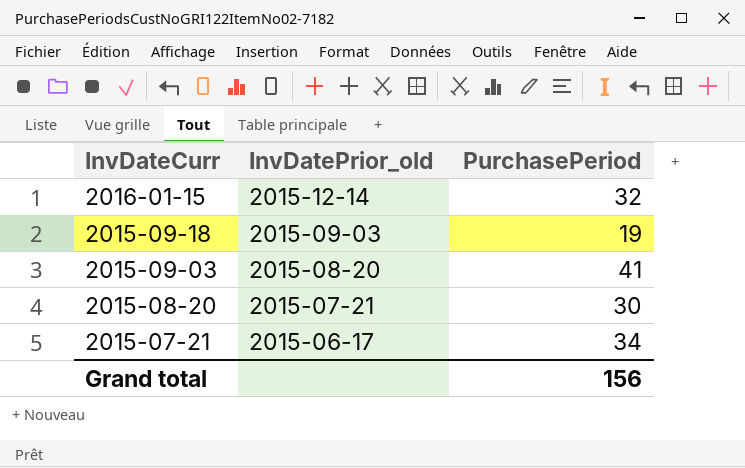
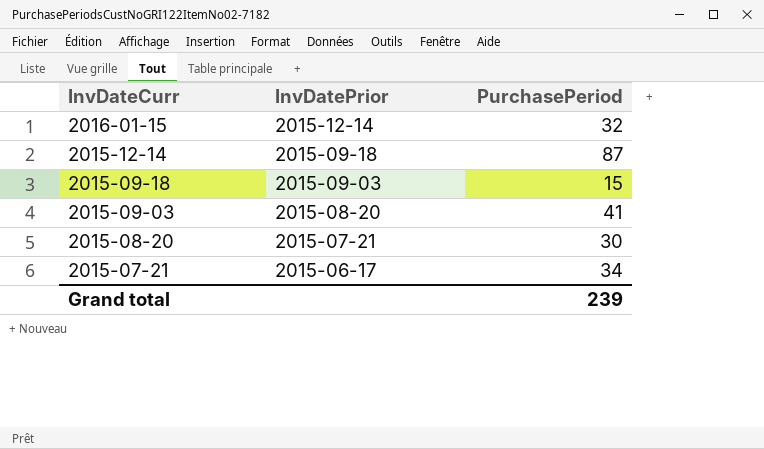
column name: InvDatePrior_old -> InvDatePrior
row 2015-12-14: none -> 2015-09-18 | 87
2015-09-18 | PurchasePeriod: 19 -> 15
Grand total | PurchasePeriod: 156 -> 239

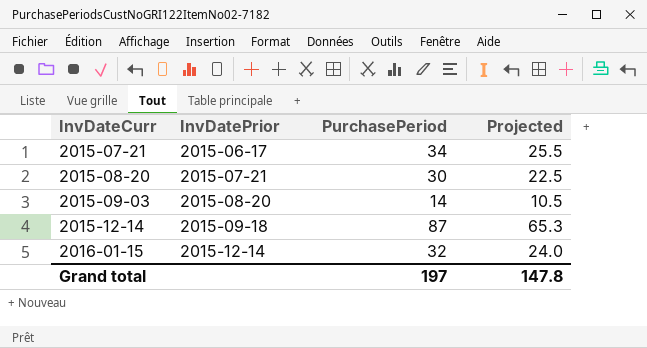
row order: InvDateCurr descending -> InvDateCurr ascending
column Projected | formula: none -> [PurchasePeriod] * 0.75
row 2015-09-18: 2015-09-03 | 15 -> none
2015-09-03 | PurchasePeriod: 41 -> 14
Grand total | PurchasePeriod: 239 -> 197

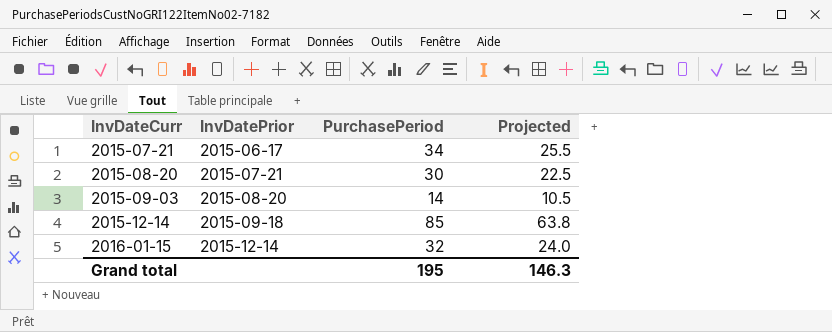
2015-12-14 | PurchasePeriod: 87 -> 85
2015-12-14 | Projected: 65.3 -> 63.8
Grand total | PurchasePeriod: 197 -> 195
Grand total | Projected: 147.8 -> 146.3

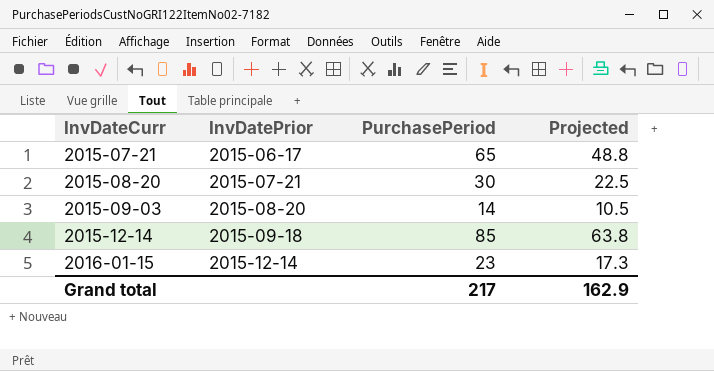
2015-07-21 | PurchasePeriod: 34 -> 65
2015-07-21 | Projected: 25.5 -> 48.8
2016-01-15 | PurchasePeriod: 32 -> 23
2016-01-15 | Projected: 24.0 -> 17.3
Grand total | PurchasePeriod: 195 -> 217
Grand total | Projected: 146.3 -> 162.9

